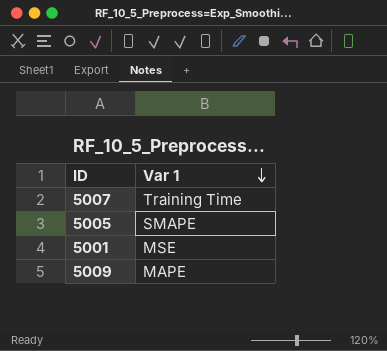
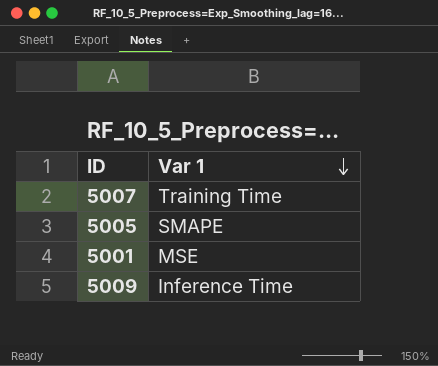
5009 | Var 1: MAPE -> Inference Time

